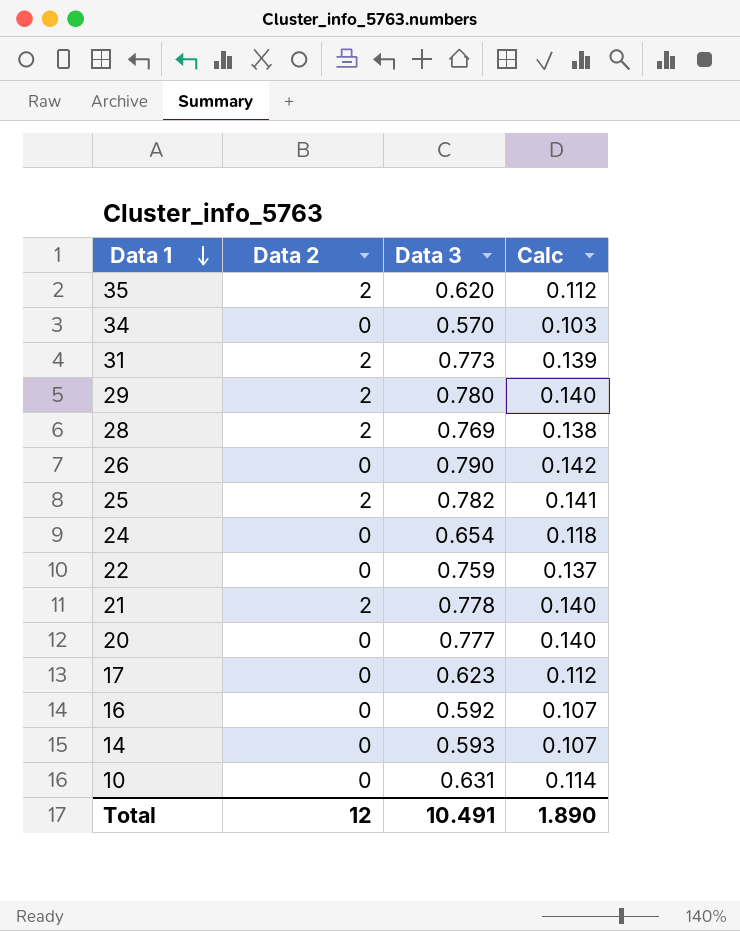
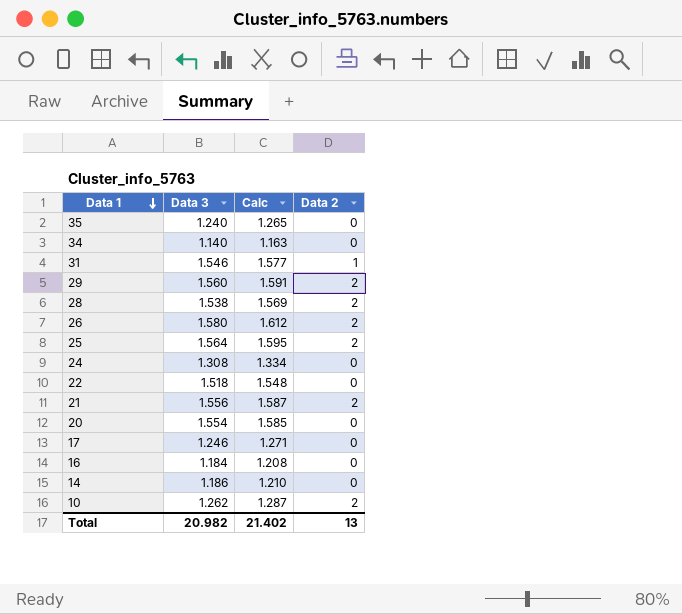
column Calc | formula: [Data 3] * 0.18 -> [Data 3] * 1.02
column Data 2 | position: 2 -> 4
35 | Data 3: 0.620 -> 1.240
35 | Data 2: 2 -> 0
34 | Data 3: 0.570 -> 1.140
31 | Data 3: 0.773 -> 1.546
31 | Data 2: 2 -> 1
29 | Data 3: 0.780 -> 1.560
28 | Data 3: 0.769 -> 1.538
26 | Data 3: 0.790 -> 1.580
26 | Data 2: 0 -> 2
25 | Data 3: 0.782 -> 1.564
24 | Data 3: 0.654 -> 1.308
22 | Data 3: 0.759 -> 1.518
21 | Data 3: 0.778 -> 1.556
20 | Data 3: 0.777 -> 1.554
17 | Data 3: 0.623 -> 1.246
16 | Data 3: 0.592 -> 1.184
14 | Data 3: 0.593 -> 1.186
10 | Data 3: 0.631 -> 1.262
10 | Data 2: 0 -> 2
Total | Data 3: 10.491 -> 20.982
Total | Calc: 1.890 -> 21.402
Total | Data 2: 12 -> 13

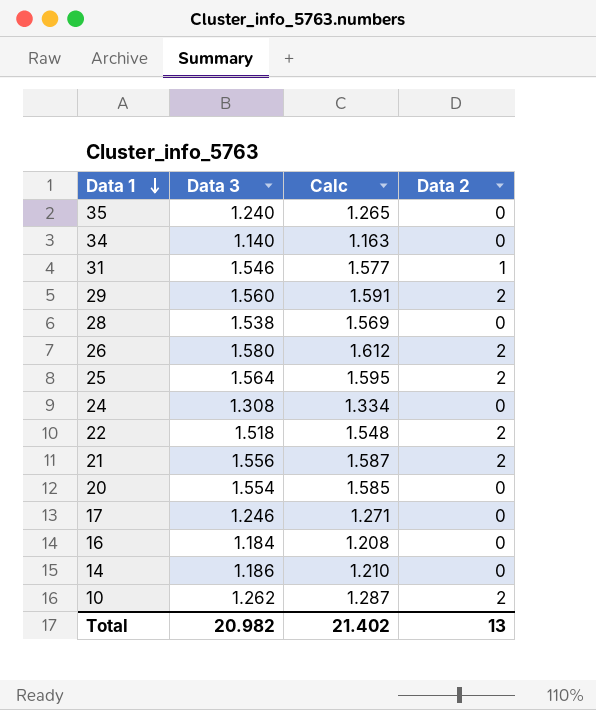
28 | Data 2: 2 -> 0
22 | Data 2: 0 -> 2

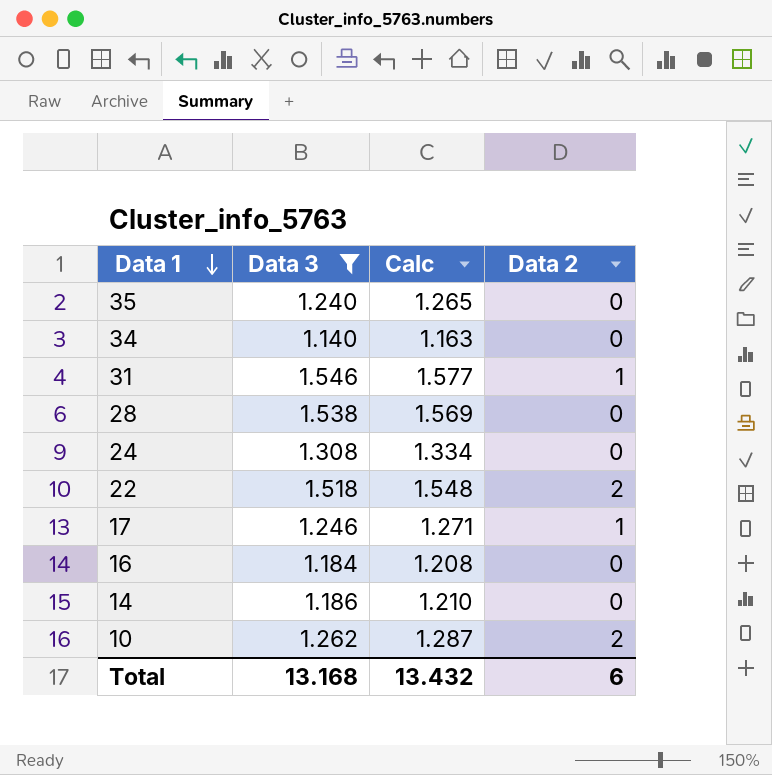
filter: none -> Data 3 <= 1.546
17 | Data 2: 0 -> 1
Total | Data 3: 20.982 -> 13.168
Total | Calc: 21.402 -> 13.432
Total | Data 2: 13 -> 6

